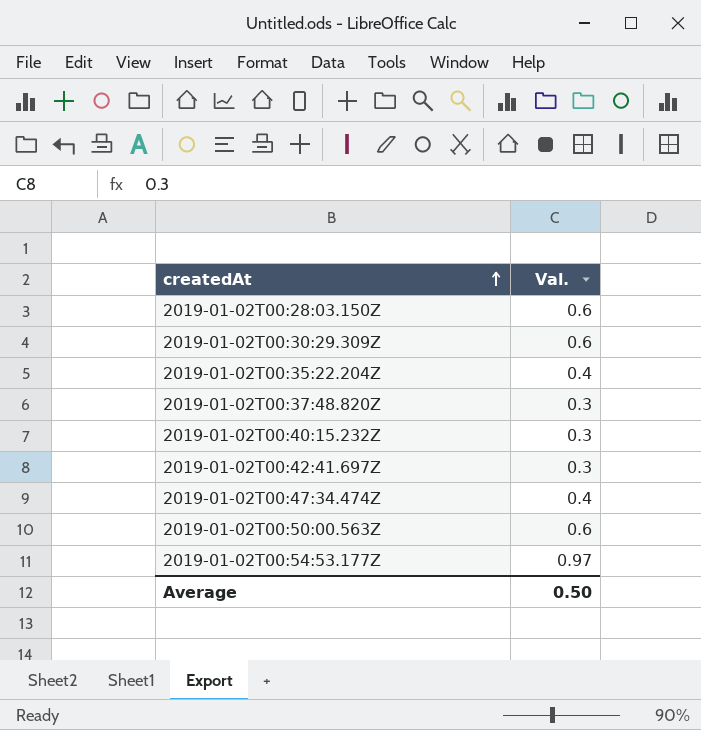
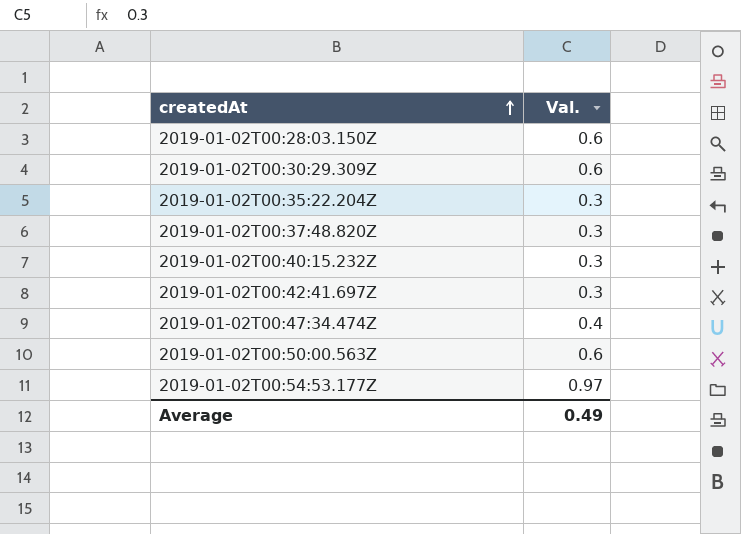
2019-01-02T00:35:22.204Z | Val.: 0.4 -> 0.3
Average | Val.: 0.50 -> 0.49

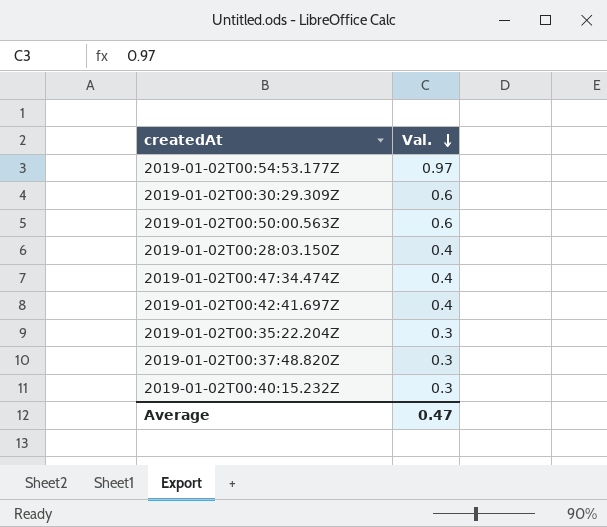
row order: createdAt ascending -> Val. descending
2019-01-02T00:28:03.150Z | Val.: 0.6 -> 0.4
2019-01-02T00:42:41.697Z | Val.: 0.3 -> 0.4
Average | Val.: 0.49 -> 0.47

